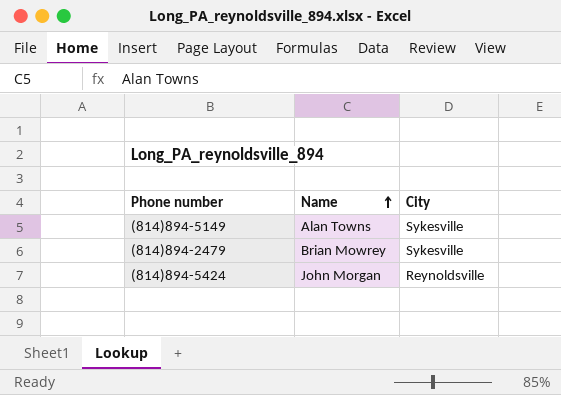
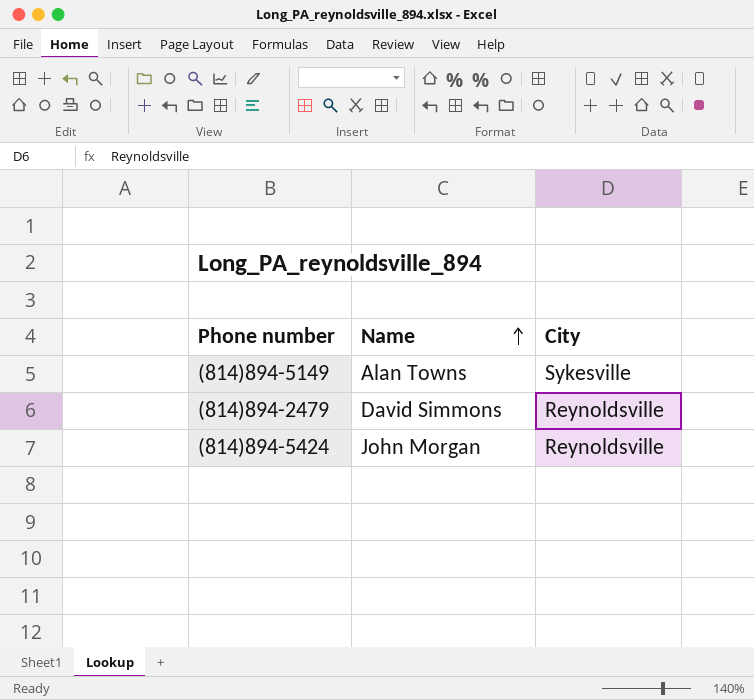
(814)894-2479 | Name: Brian Mowrey -> David Simmons
(814)894-2479 | City: Sykesville -> Reynoldsville

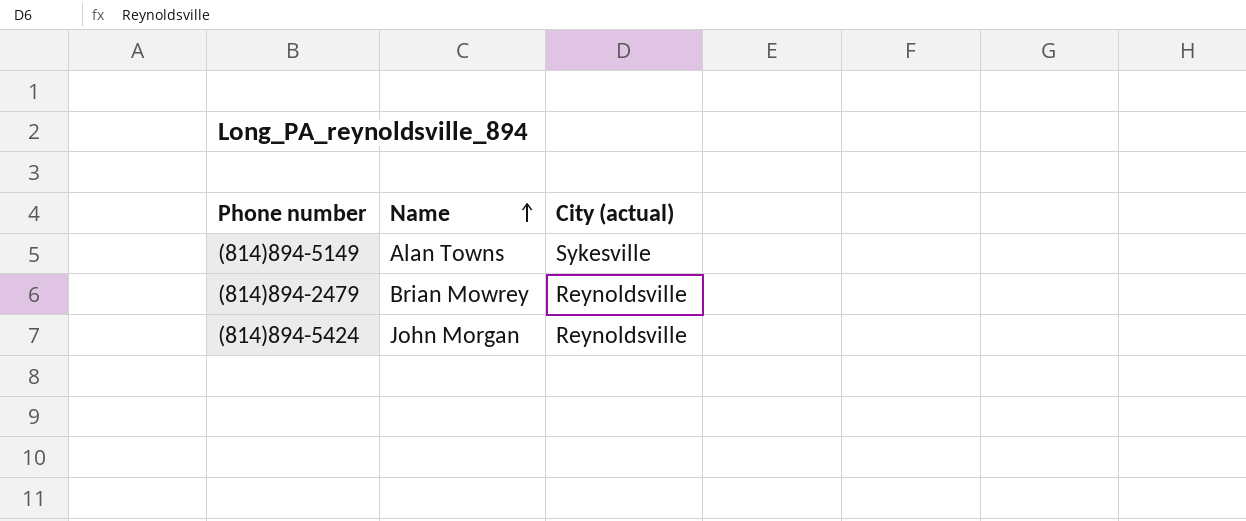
column name: City -> City (actual)
(814)894-2479 | Name: David Simmons -> Brian Mowrey

